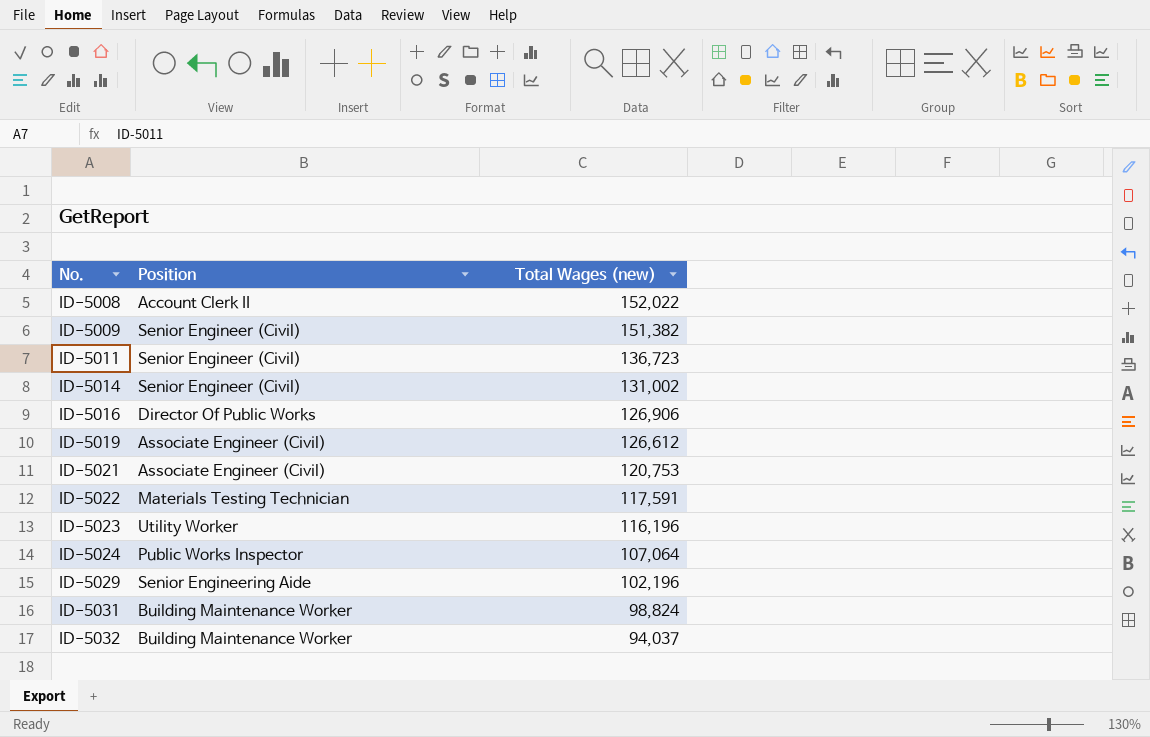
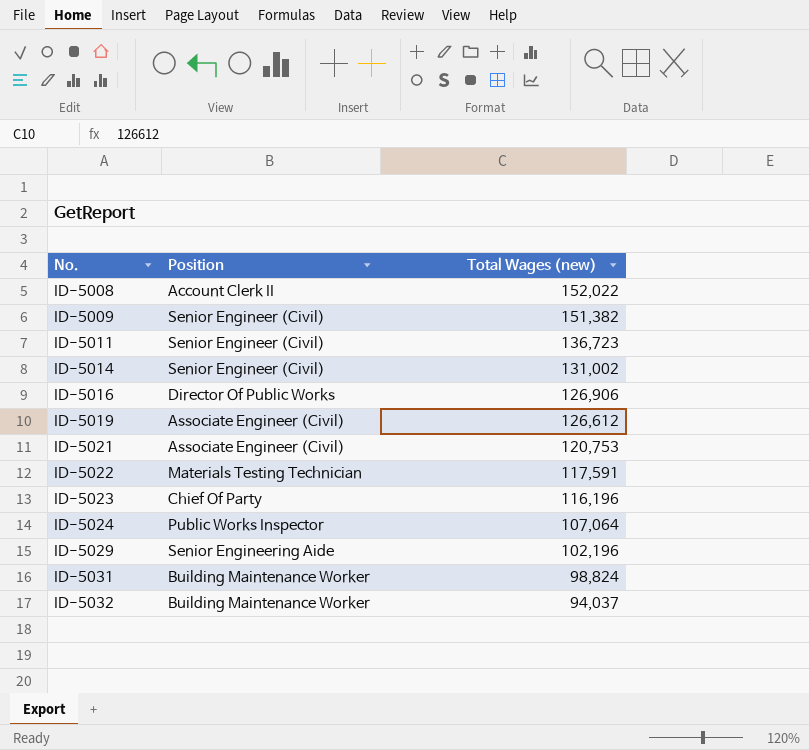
ID-5023 | Position: Utility Worker -> Chief Of Party

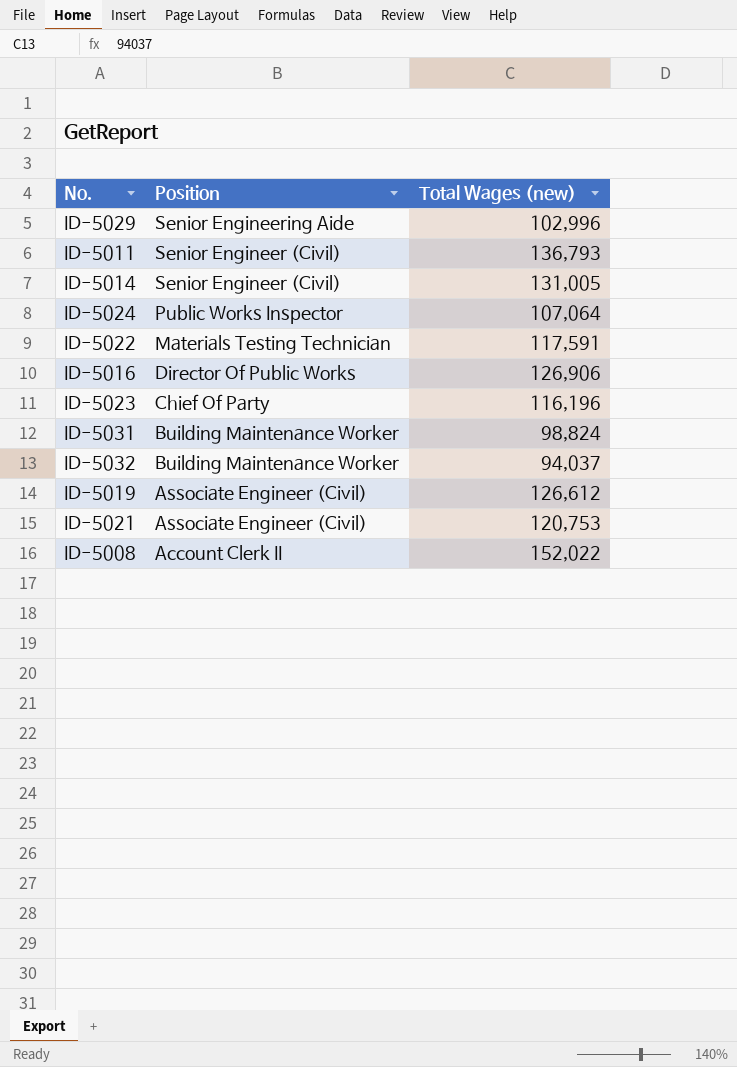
row order: No. ascending -> Position descending
row ID-5009: Senior Engineer (Civil) | 151,382 -> none
ID-5029 | Total Wages (new): 102,196 -> 102,996
ID-5011 | Total Wages (new): 136,723 -> 136,793
ID-5014 | Total Wages (new): 131,002 -> 131,005

